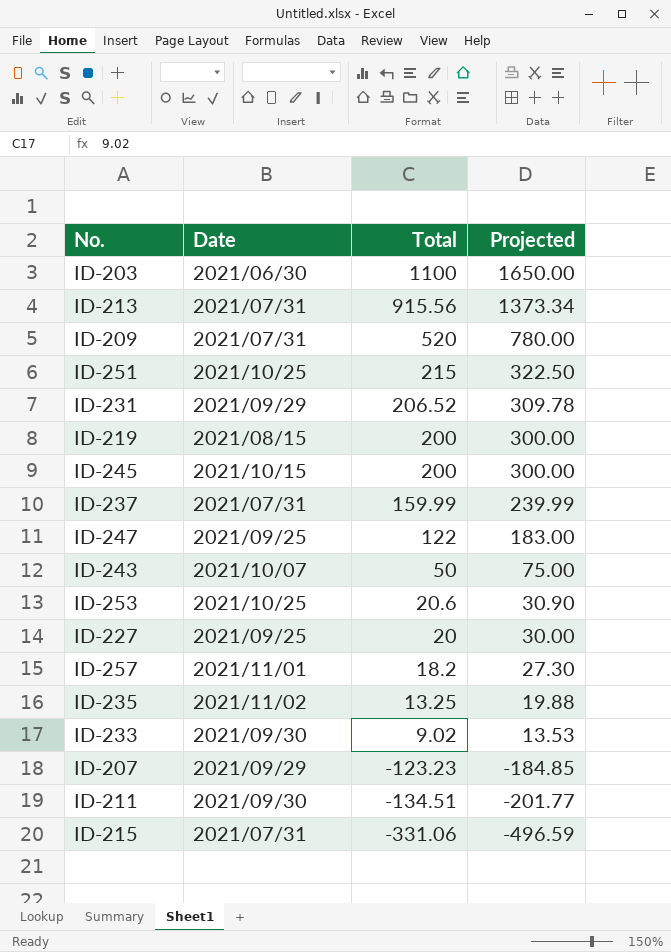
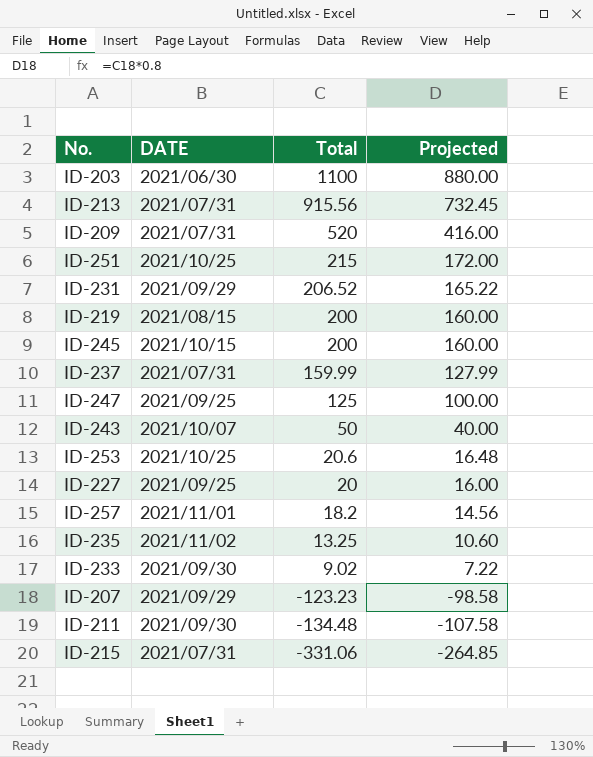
column name: Date -> DATE
column Projected | formula: [Total] * 1.5 -> [Total] * 0.8
ID-247 | Total: 122 -> 125
ID-211 | Total: -134.51 -> -134.48

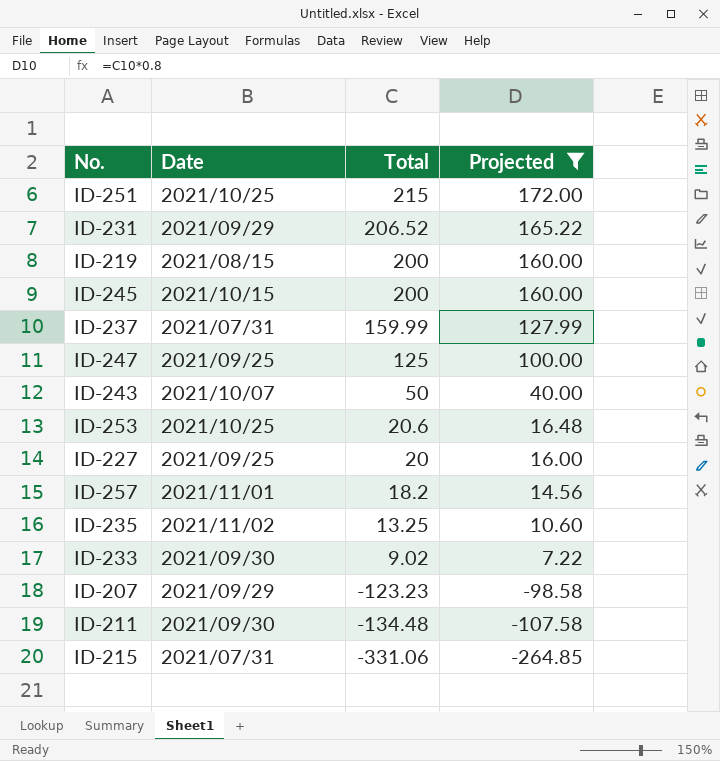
filter: none -> Projected <= 172.00
column name: DATE -> Date

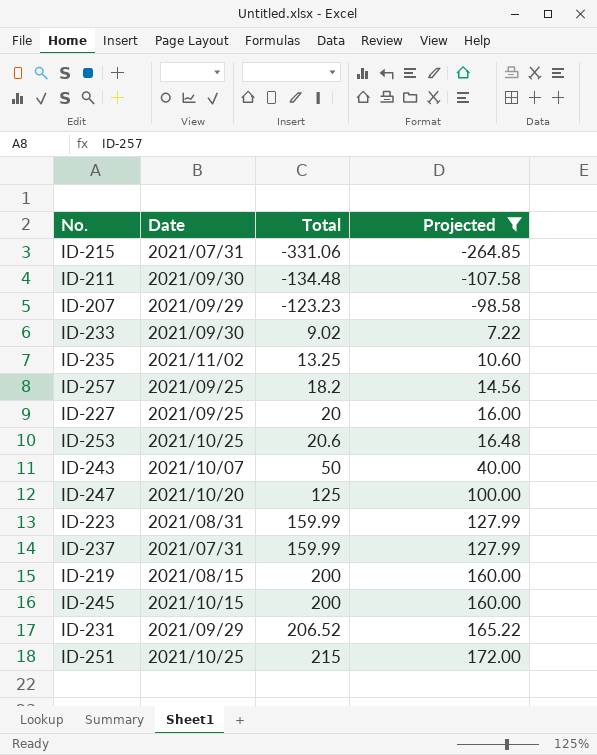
row order: Total descending -> Total ascending
ID-257 | Date: 2021/11/01 -> 2021/09/25
ID-247 | Date: 2021/09/25 -> 2021/10/20
row ID-223: none -> 2021/08/31 | 159.99 | 127.99

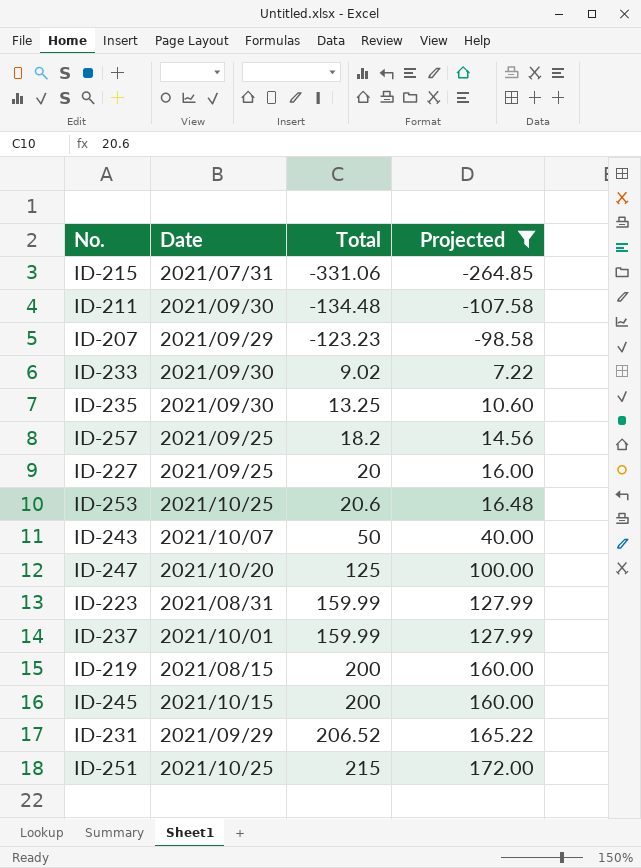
ID-235 | Date: 2021/11/02 -> 2021/09/30
ID-237 | Date: 2021/07/31 -> 2021/10/01

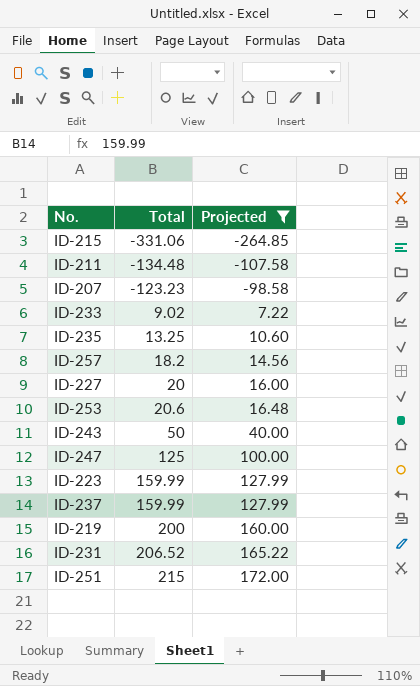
column Date | position: 2 -> none
row ID-245: 2021/10/15 | 200 | 160.00 -> none

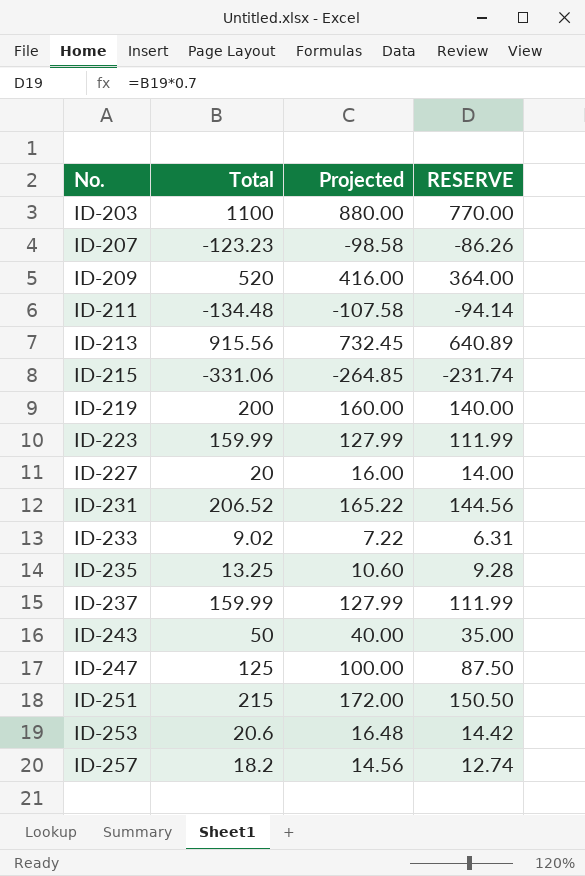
filter: Projected <= 172.00 -> none
row order: Total ascending -> No. ascending
column RESERVE | formula: none -> [Total] * 0.7

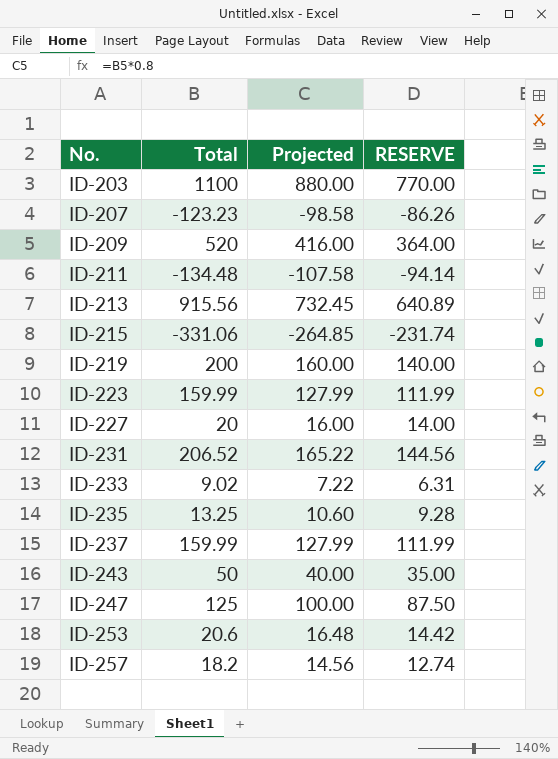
row ID-251: 215 | 172.00 | 150.50 -> none

